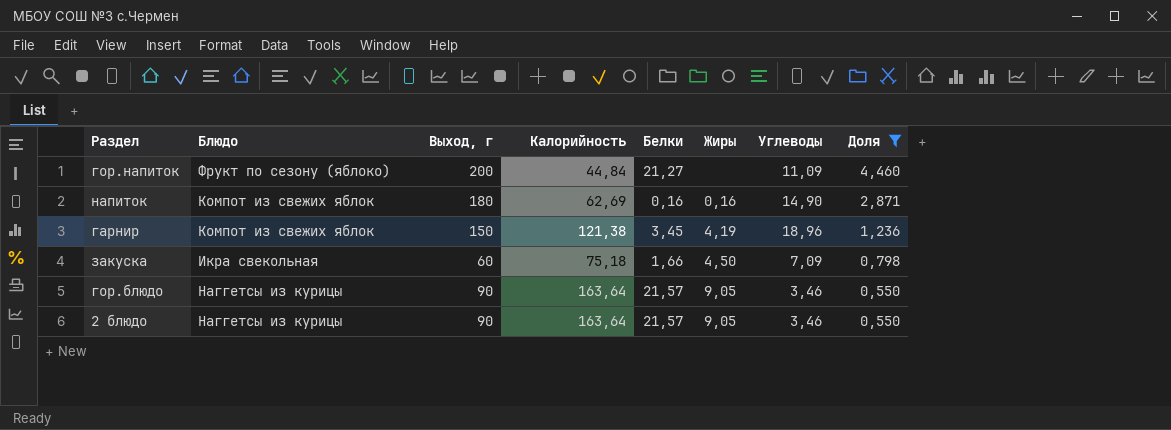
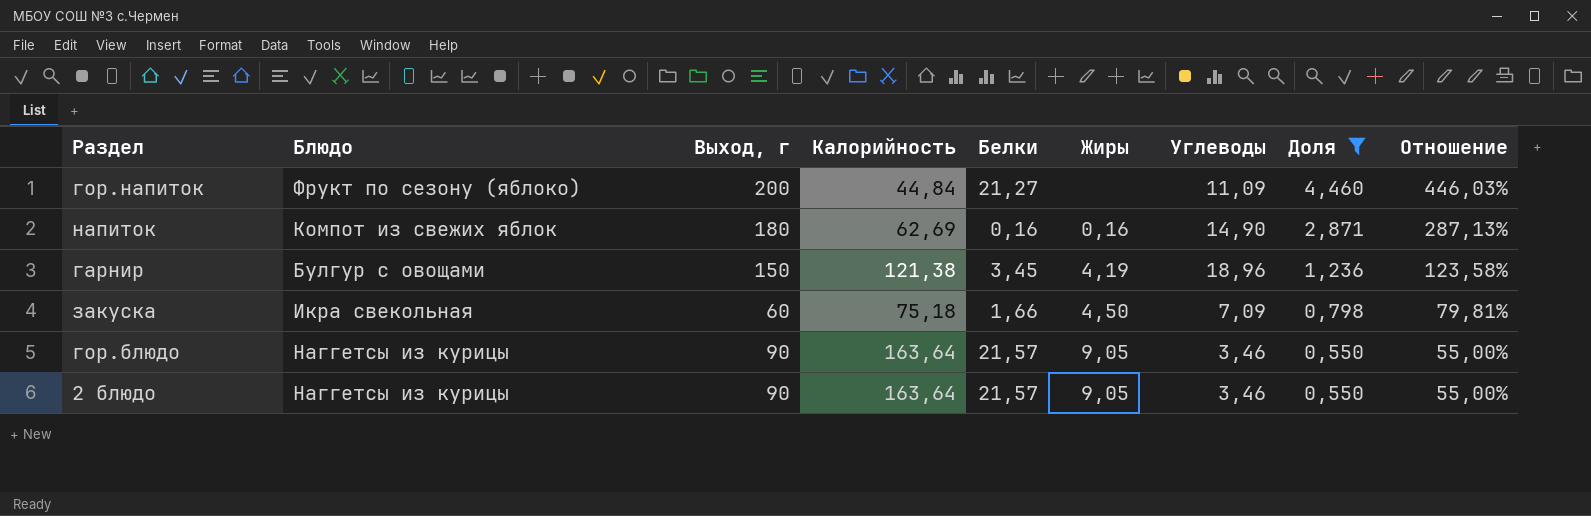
column Отношение | formula: none -> [Выход, г] / [Калорийность]
гарнир | Блюдо: Компот из свежих яблок -> Булгур с овощами

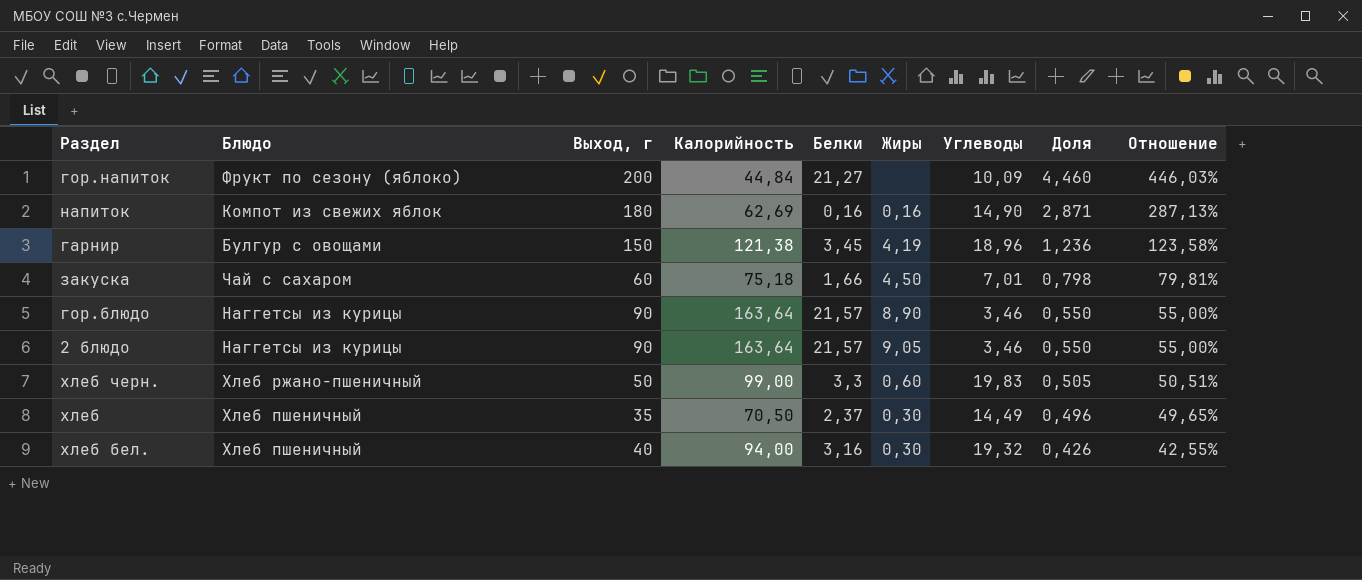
filter: Доля >= 0,550 -> none
гор.напиток | Углеводы: 11,09 -> 10,09
закуска | Блюдо: Икра свекольная -> Чай с сахаром
закуска | Углеводы: 7,09 -> 7,01
гор.блюдо | Жиры: 9,05 -> 8,90

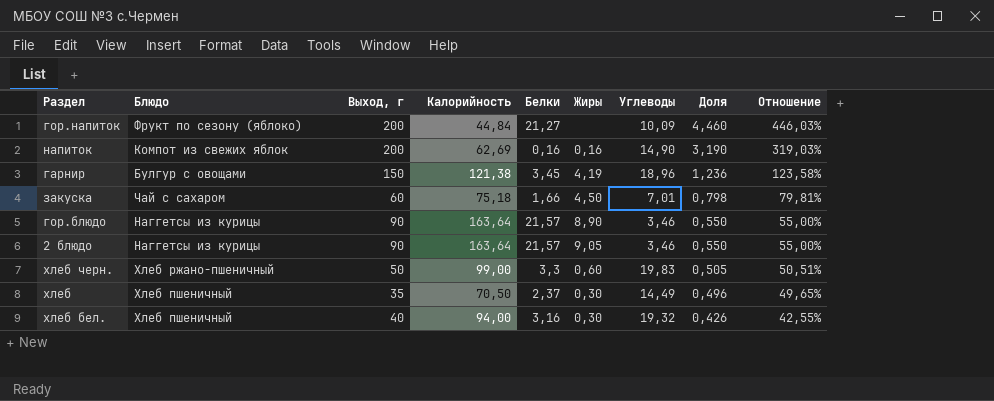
напиток | Выход, г: 180 -> 200
напиток | Доля: 2,871 -> 3,190
напиток | Отношение: 287,13% -> 319,03%

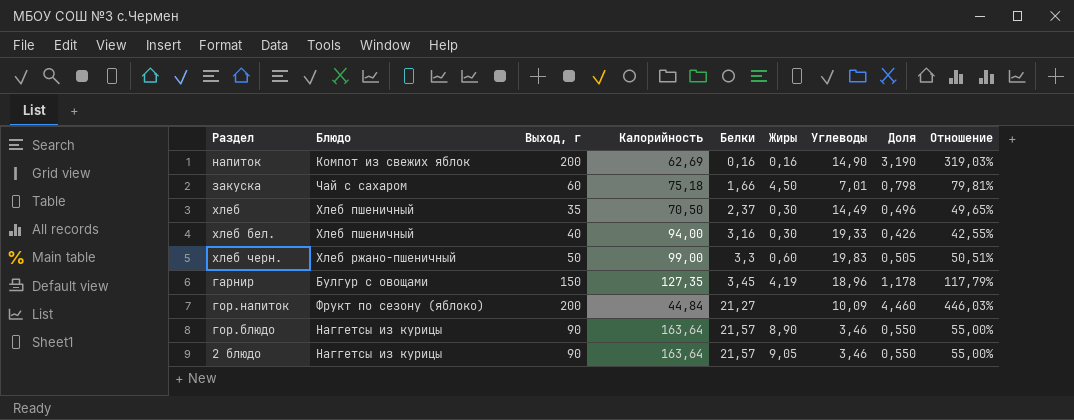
row order: Доля descending -> Белки ascending
хлеб бел. | Углеводы: 19,32 -> 19,33
гарнир | Калорийность: 121,38 -> 127,35
гарнир | Доля: 1,236 -> 1,178
гарнир | Отношение: 123,58% -> 117,79%

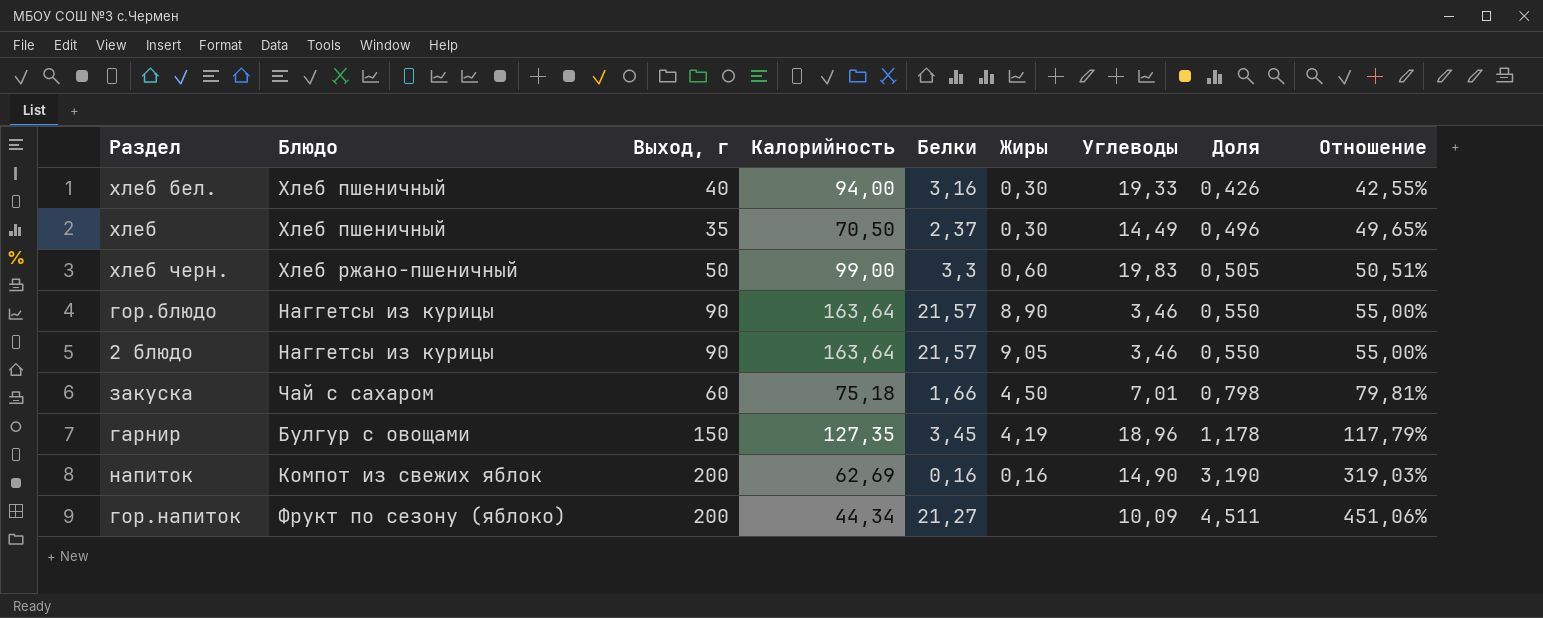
row order: Белки ascending -> Доля ascending
гор.напиток | Калорийность: 44,84 -> 44,34
гор.напиток | Доля: 4,460 -> 4,511
гор.напиток | Отношение: 446,03% -> 451,06%

